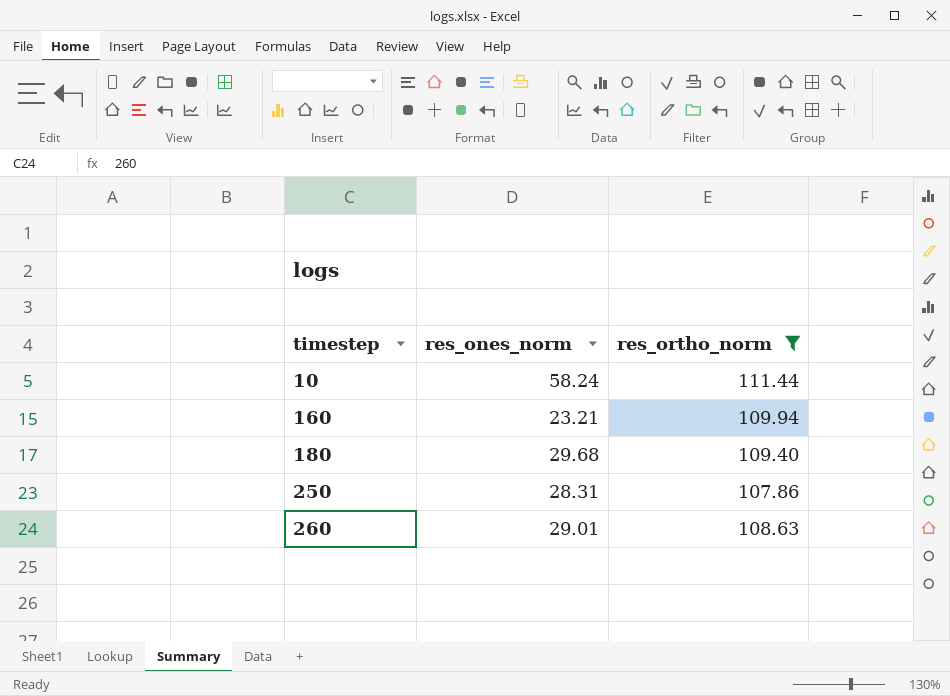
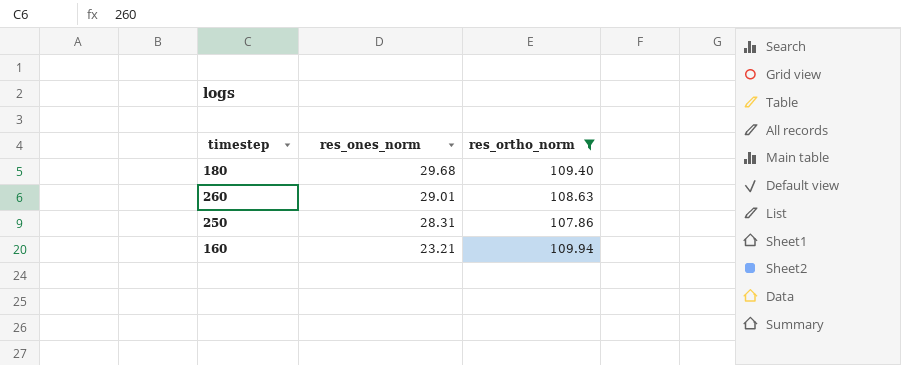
row order: timestep ascending -> res_ones_norm descending
row 10: 58.24 | 111.44 -> none

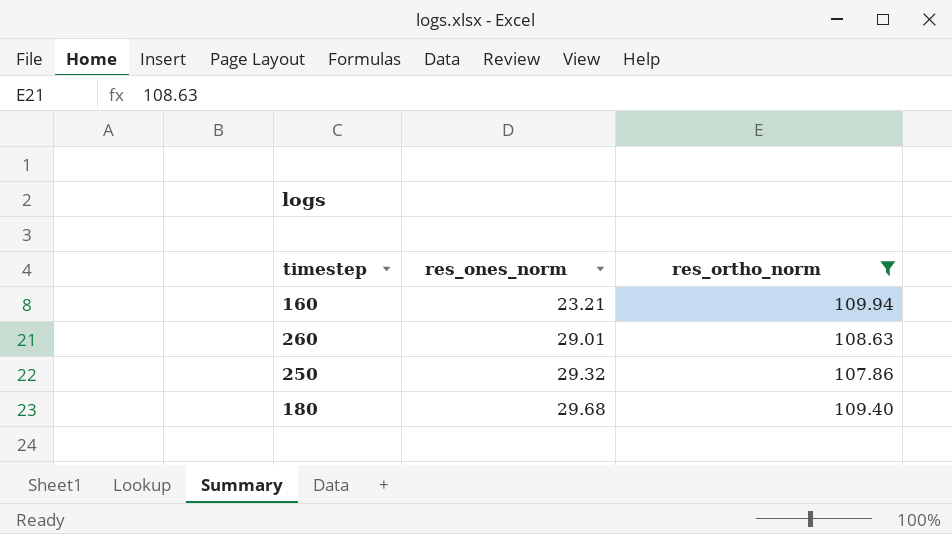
row order: res_ones_norm descending -> res_ones_norm ascending
250 | res_ones_norm: 28.31 -> 29.32

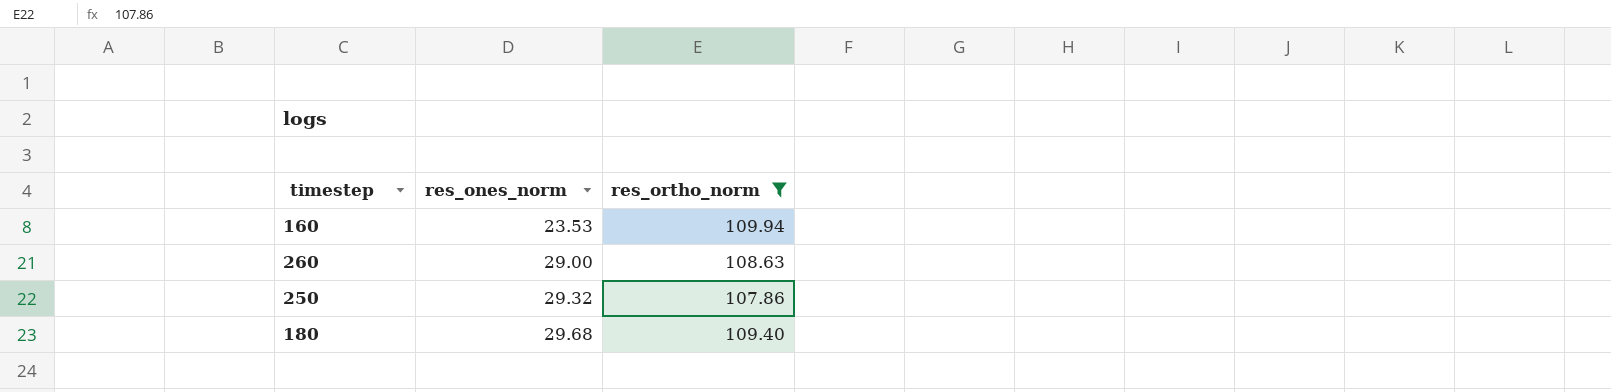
160 | res_ones_norm: 23.21 -> 23.53
260 | res_ones_norm: 29.01 -> 29.00

